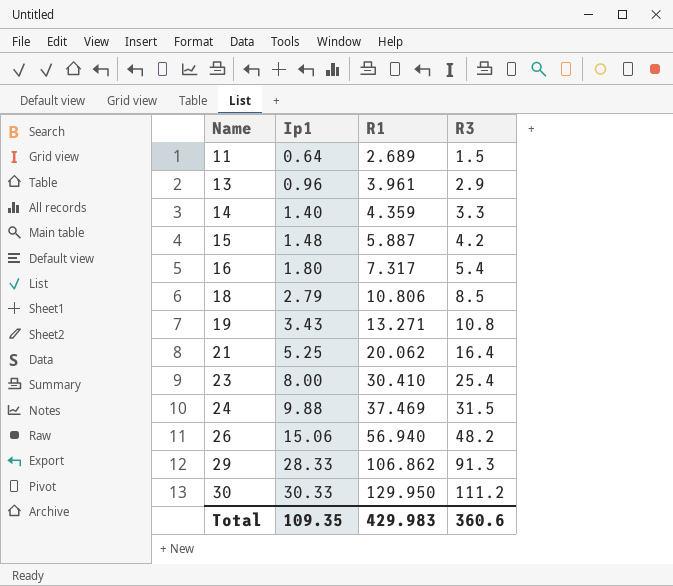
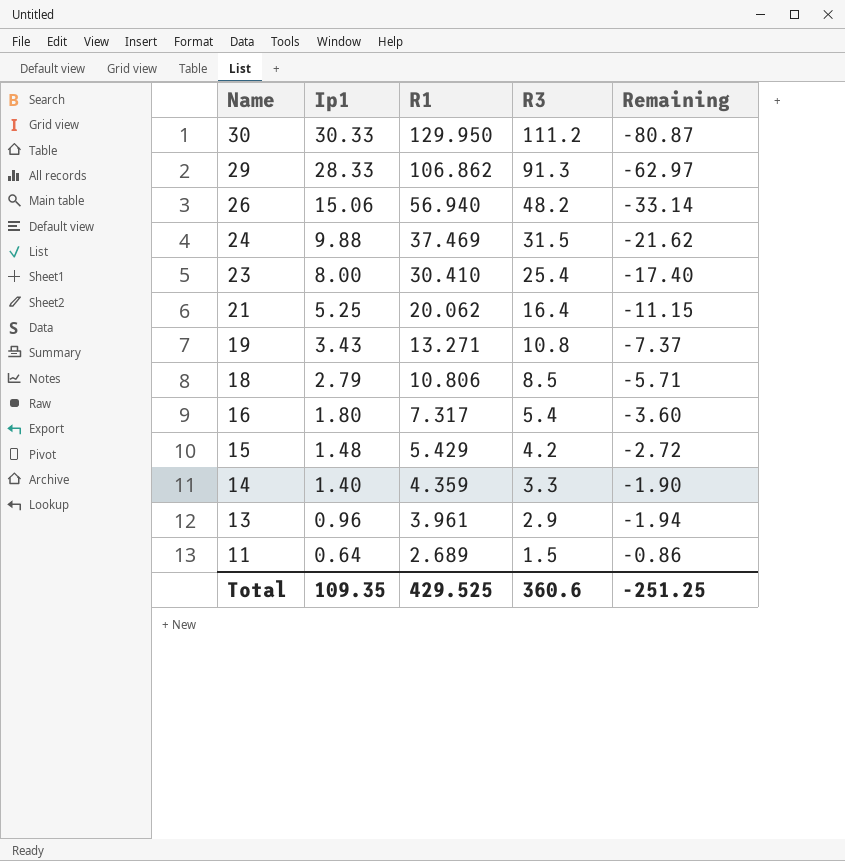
row order: Name ascending -> Name descending
column Remaining | formula: none -> [Ip1] - [R3]
15 | R1: 5.887 -> 5.429
Total | R1: 429.983 -> 429.525

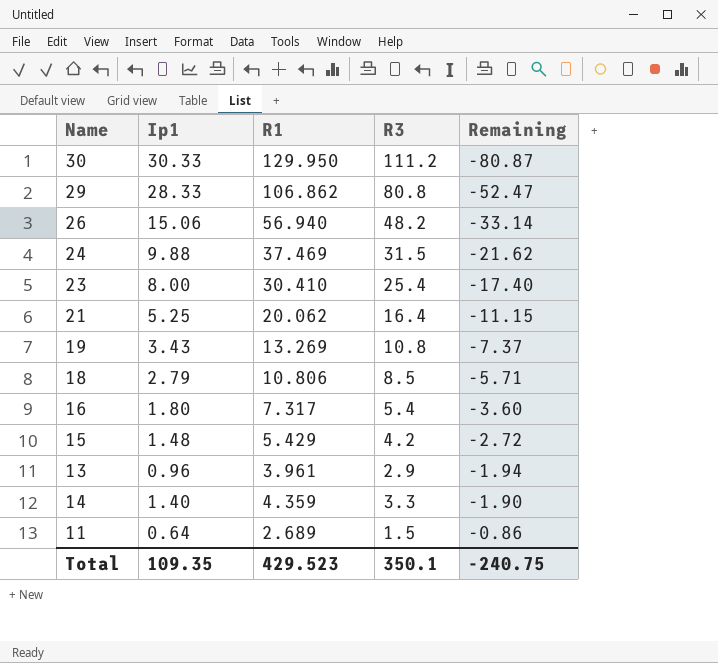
row order: Name descending -> Remaining ascending
29 | R3: 91.3 -> 80.8
29 | Remaining: -62.97 -> -52.47
19 | R1: 13.271 -> 13.269
Total | R1: 429.525 -> 429.523
Total | R3: 360.6 -> 350.1
Total | Remaining: -251.25 -> -240.75

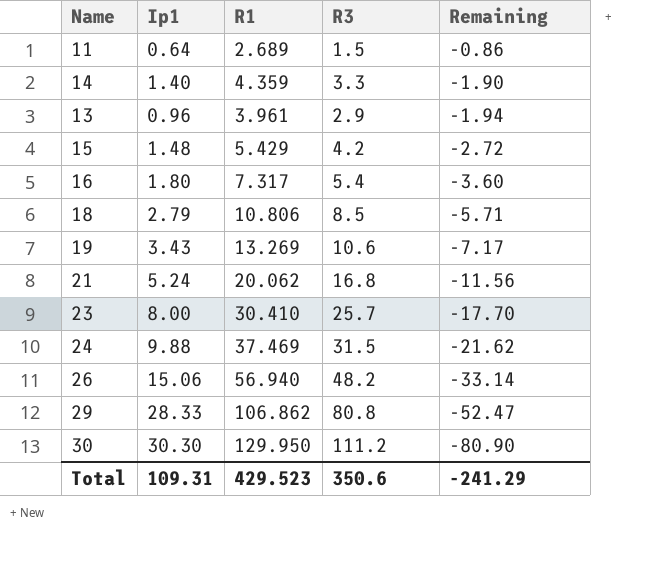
row order: Remaining ascending -> Remaining descending
19 | R3: 10.8 -> 10.6
19 | Remaining: -7.37 -> -7.17
21 | Ip1: 5.25 -> 5.24
21 | R3: 16.4 -> 16.8
21 | Remaining: -11.15 -> -11.56
23 | R3: 25.4 -> 25.7
23 | Remaining: -17.40 -> -17.70
30 | Ip1: 30.33 -> 30.30
30 | Remaining: -80.87 -> -80.90
Total | Ip1: 109.35 -> 109.31
Total | R3: 350.1 -> 350.6
Total | Remaining: -240.75 -> -241.29

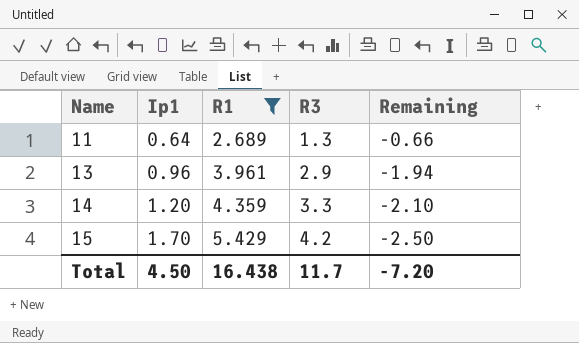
filter: none -> R1 <= 5.429
row order: Remaining descending -> Name ascending
11 | R3: 1.5 -> 1.3
11 | Remaining: -0.86 -> -0.66
14 | Ip1: 1.40 -> 1.20
14 | Remaining: -1.90 -> -2.10
15 | Ip1: 1.48 -> 1.70
15 | Remaining: -2.72 -> -2.50
Total | Ip1: 109.31 -> 4.50
Total | R1: 429.523 -> 16.438
Total | R3: 350.6 -> 11.7
Total | Remaining: -241.29 -> -7.20

